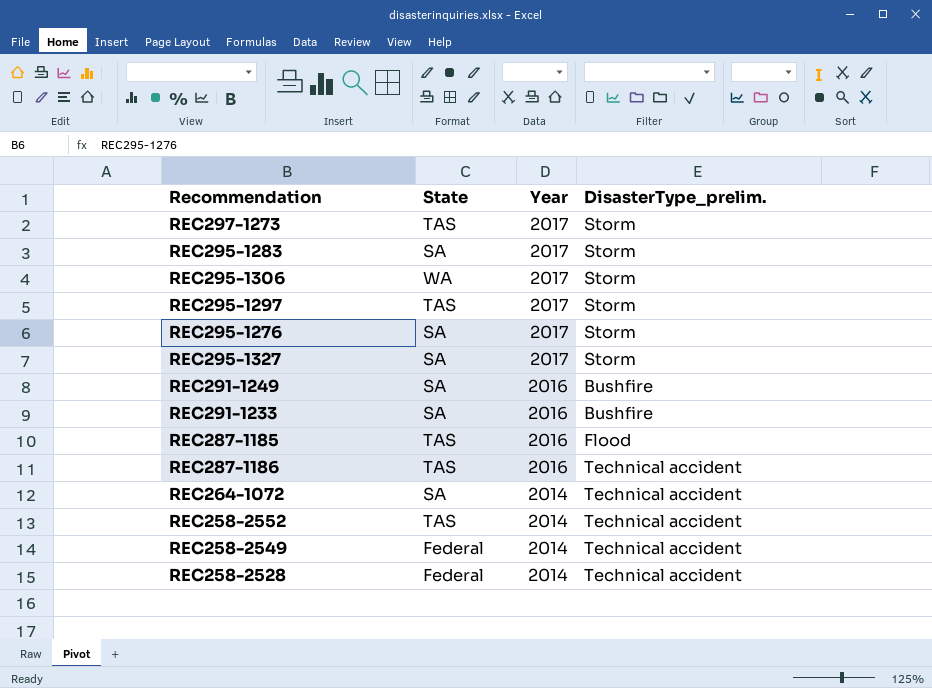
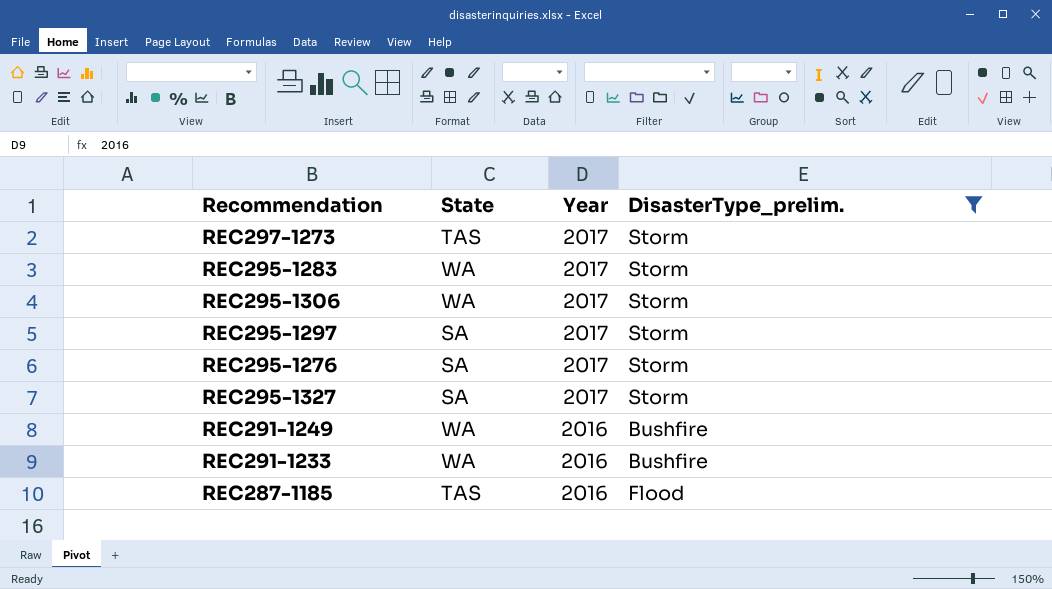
filter: none -> DisasterType_prelim. != Technical accident
REC295-1283 | State: SA -> WA
REC295-1297 | State: TAS -> SA
REC291-1249 | State: SA -> WA
REC291-1233 | State: SA -> WA

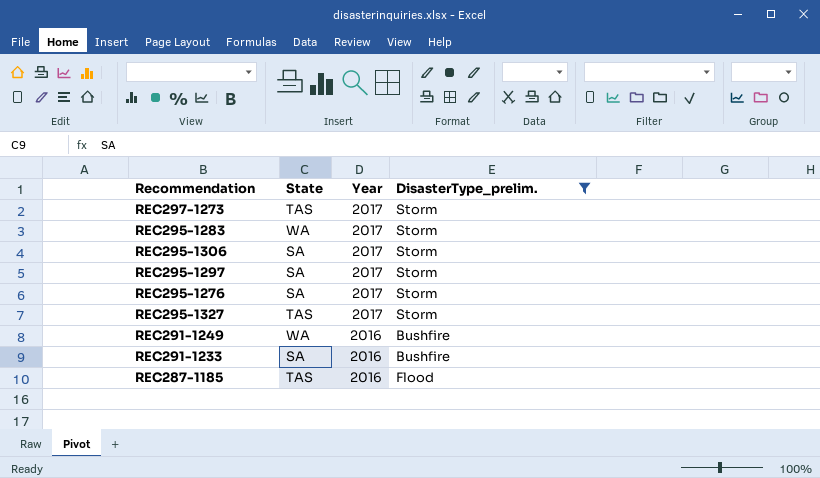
REC295-1306 | State: WA -> SA
REC295-1327 | State: SA -> TAS
REC291-1233 | State: WA -> SA

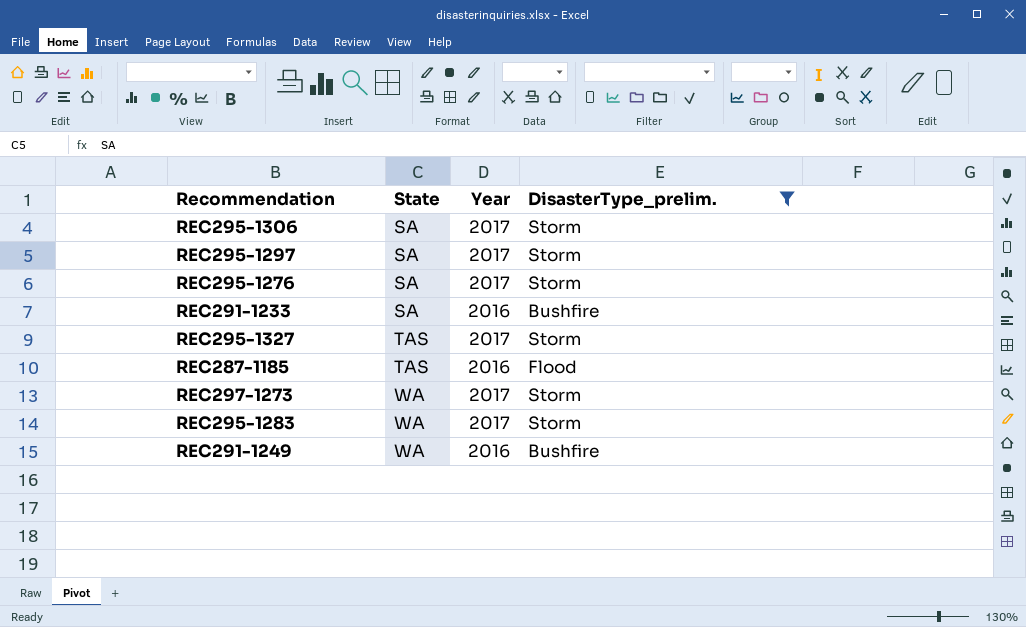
row order: Year descending -> State ascending
REC297-1273 | State: TAS -> WA

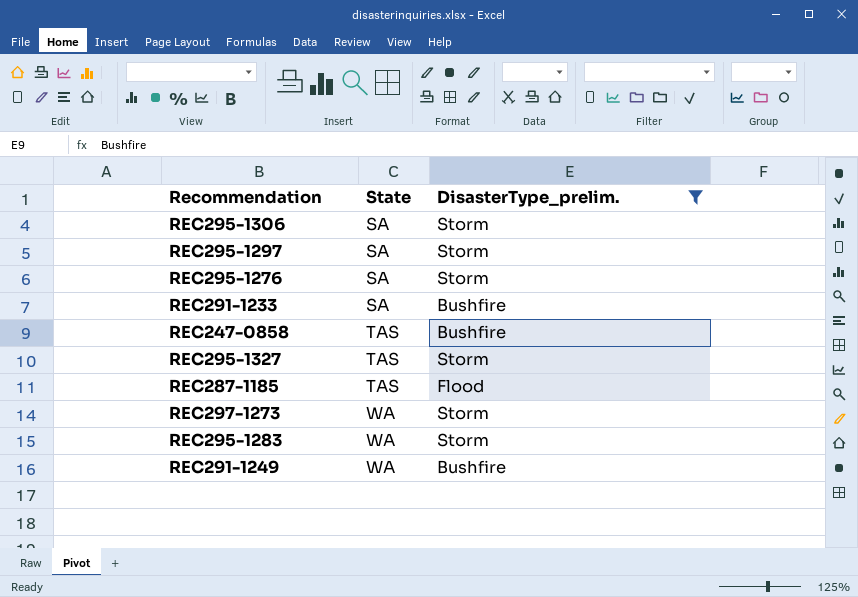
column Year | position: 3 -> none
row REC247-0858: none -> TAS | Bushfire

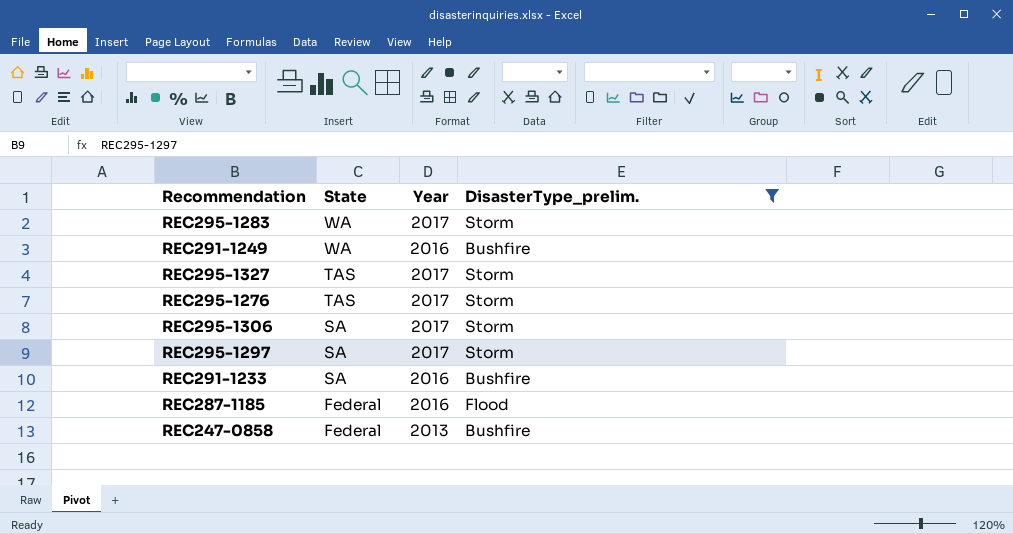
row order: State ascending -> State descending
column Year | position: none -> 3
row REC297-1273: WA | Storm -> none
REC295-1276 | State: SA -> TAS
REC287-1185 | State: TAS -> Federal
REC247-0858 | State: TAS -> Federal

